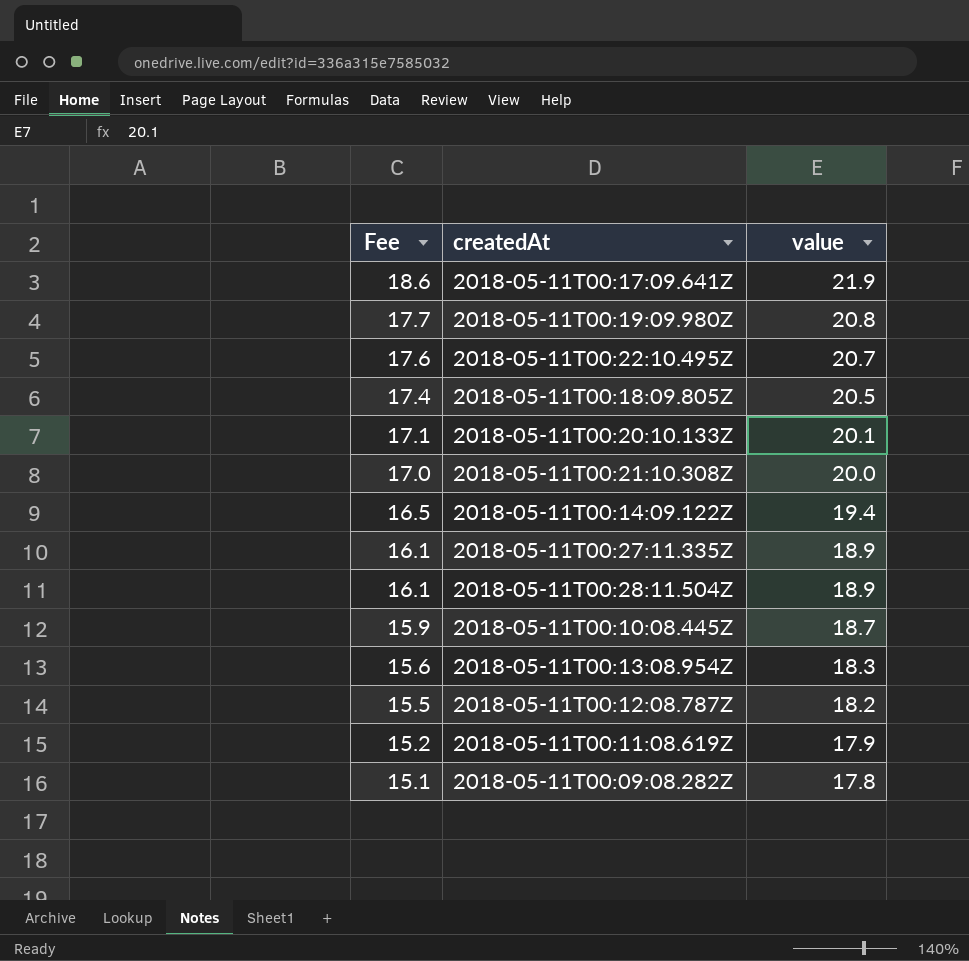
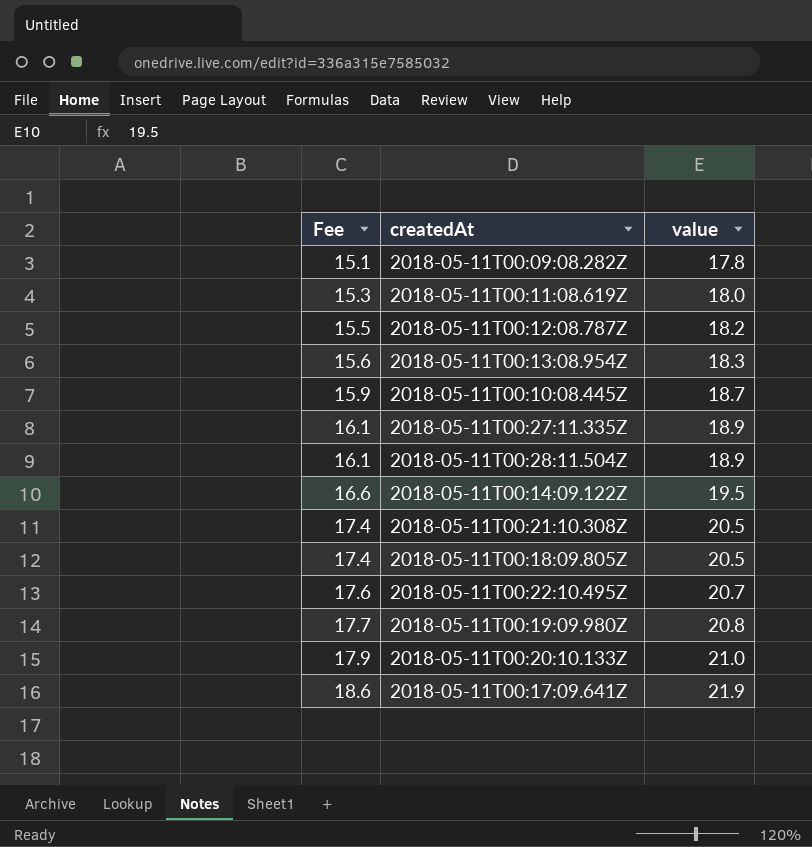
row order: Fee descending -> Fee ascending
2018-05-11T00:11:08.619Z | Fee: 15.2 -> 15.3
2018-05-11T00:11:08.619Z | value: 17.9 -> 18.0
2018-05-11T00:14:09.122Z | Fee: 16.5 -> 16.6
2018-05-11T00:14:09.122Z | value: 19.4 -> 19.5
2018-05-11T00:21:10.308Z | Fee: 17.0 -> 17.4
2018-05-11T00:21:10.308Z | value: 20.0 -> 20.5
2018-05-11T00:20:10.133Z | Fee: 17.1 -> 17.9
2018-05-11T00:20:10.133Z | value: 20.1 -> 21.0

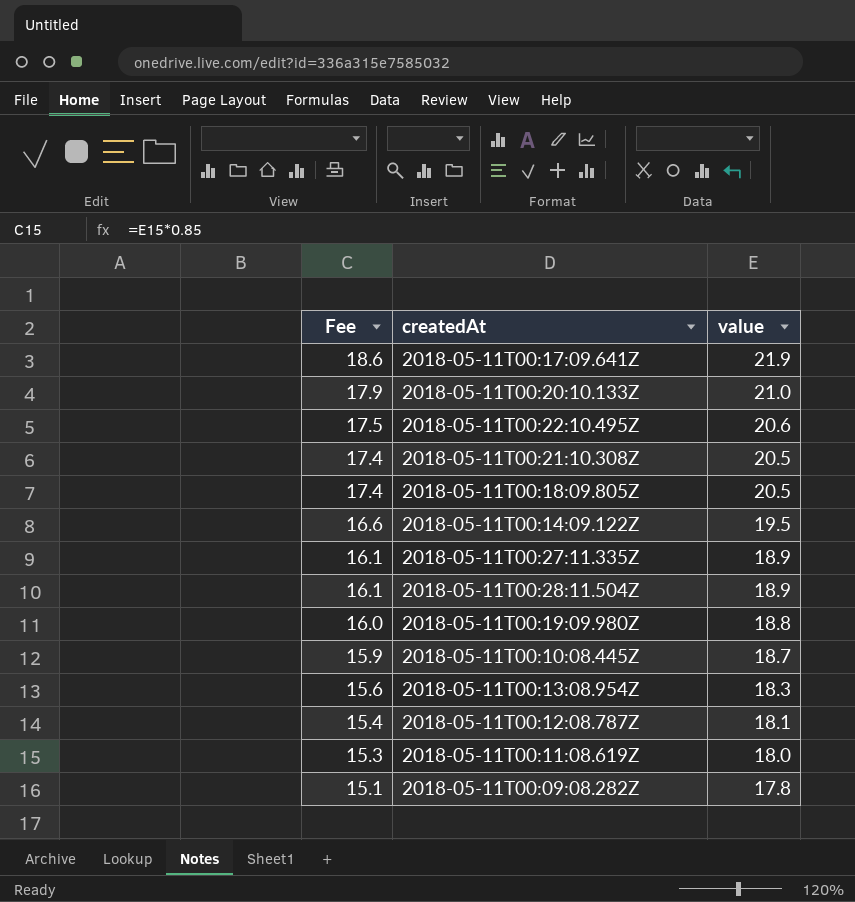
row order: Fee ascending -> Fee descending
2018-05-11T00:22:10.495Z | Fee: 17.6 -> 17.5
2018-05-11T00:22:10.495Z | value: 20.7 -> 20.6
2018-05-11T00:19:09.980Z | Fee: 17.7 -> 16.0
2018-05-11T00:19:09.980Z | value: 20.8 -> 18.8
2018-05-11T00:12:08.787Z | Fee: 15.5 -> 15.4
2018-05-11T00:12:08.787Z | value: 18.2 -> 18.1

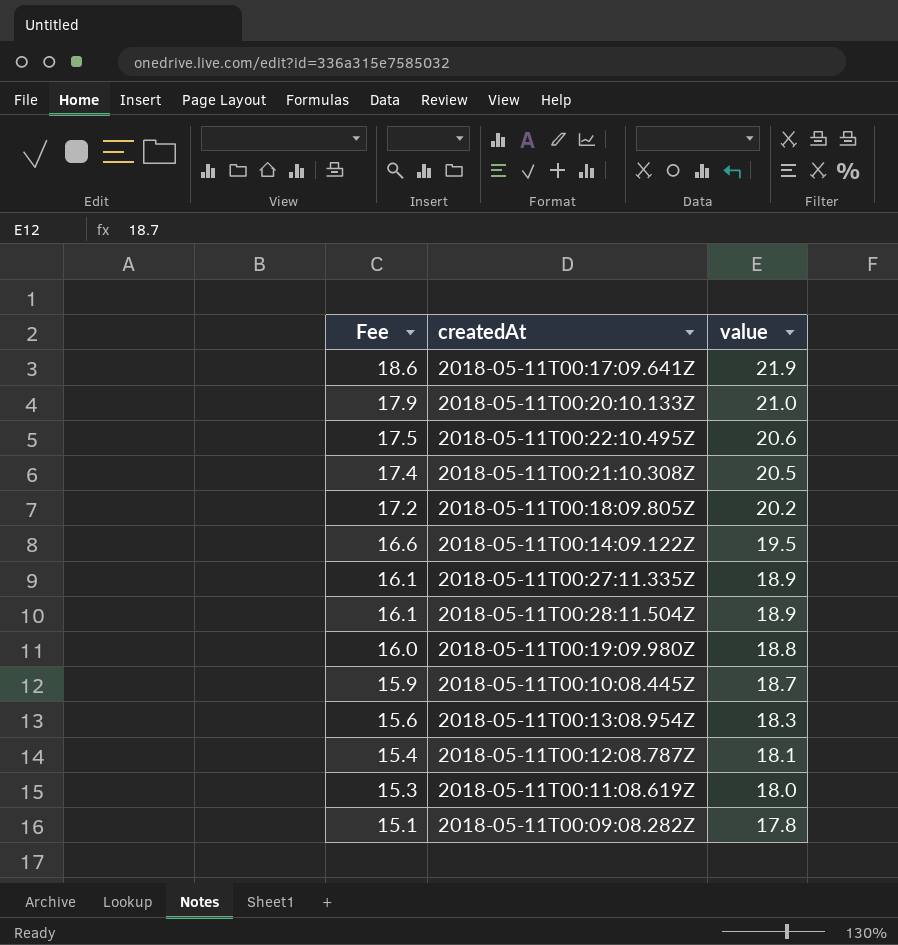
2018-05-11T00:18:09.805Z | Fee: 17.4 -> 17.2
2018-05-11T00:18:09.805Z | value: 20.5 -> 20.2

